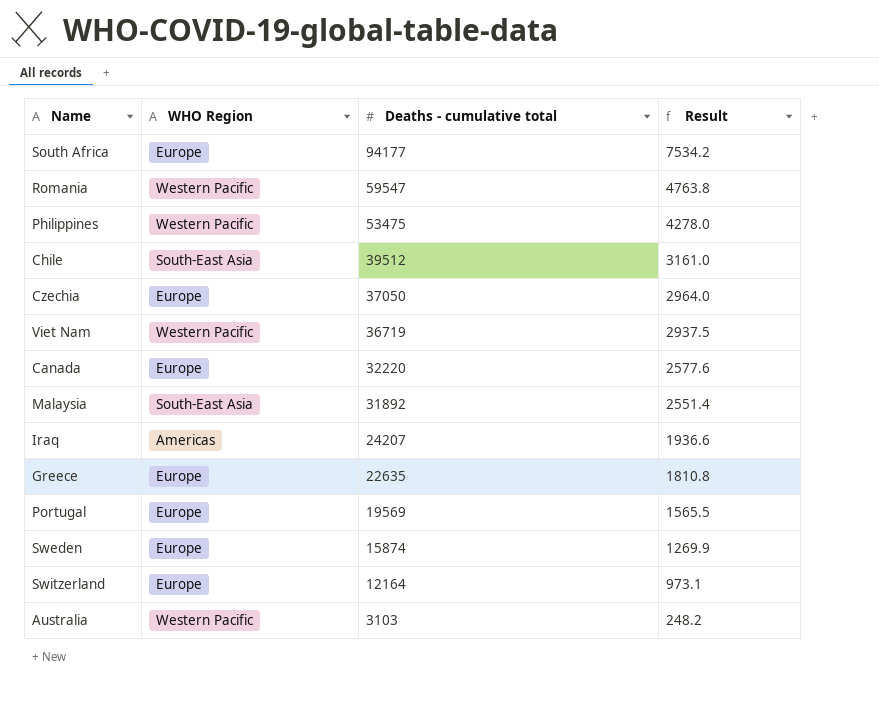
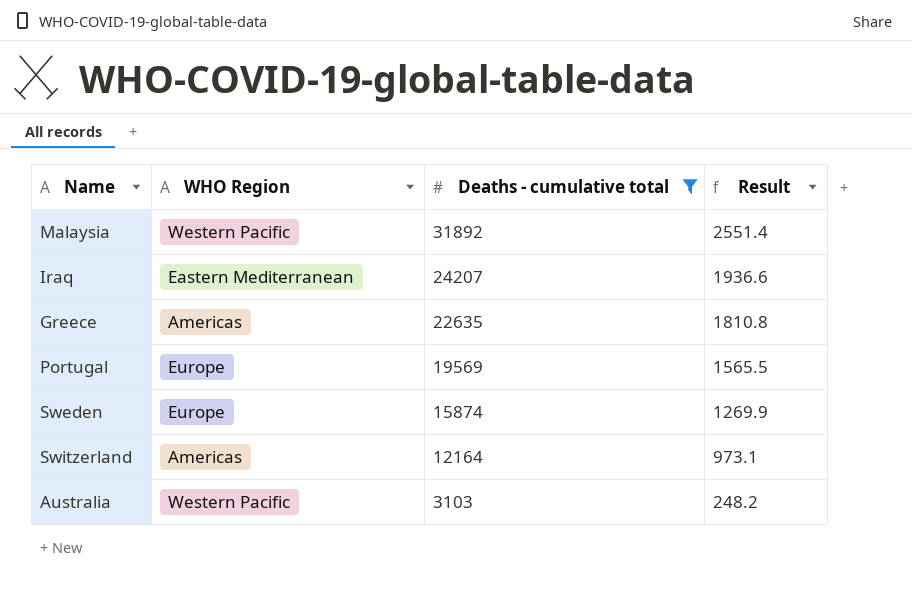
filter: none -> Deaths - cumulative total <= 31892
Malaysia | WHO Region: South-East Asia -> Western Pacific
Iraq | WHO Region: Americas -> Eastern Mediterranean
Greece | WHO Region: Europe -> Americas
Switzerland | WHO Region: Europe -> Americas

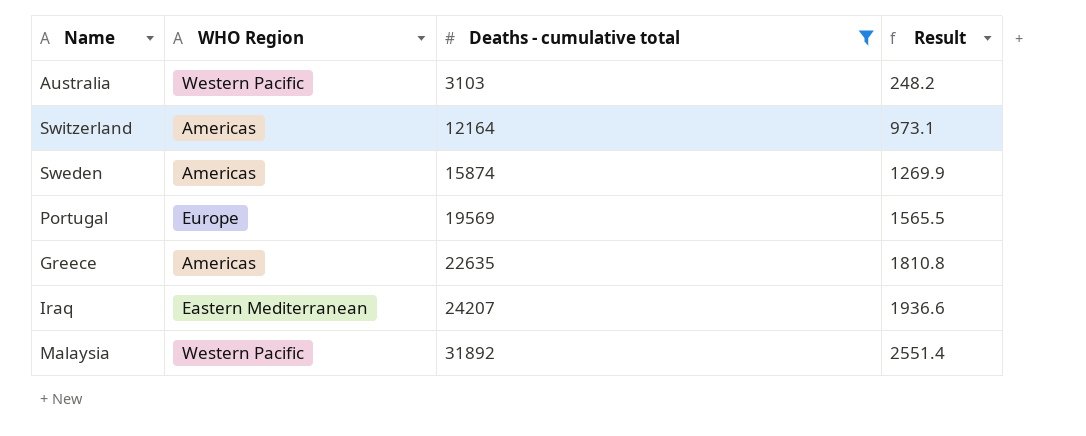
row order: Deaths - cumulative total descending -> Deaths - cumulative total ascending
Sweden | WHO Region: Europe -> Americas

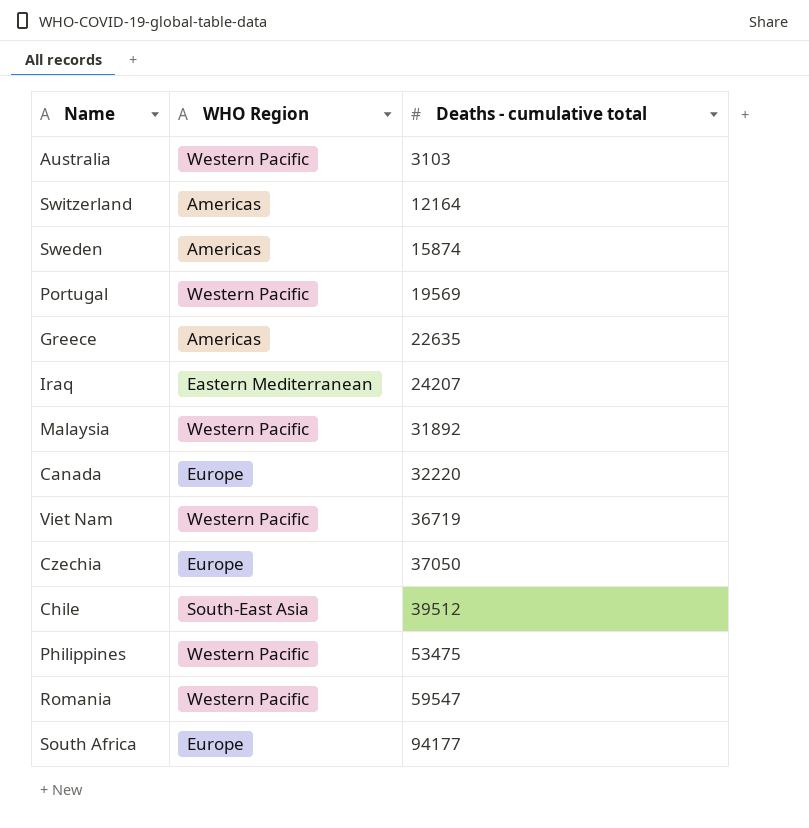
filter: Deaths - cumulative total <= 31892 -> none
column Result | formula: [Deaths - cumulative total] * 0.08 -> none
Portugal | WHO Region: Europe -> Western Pacific

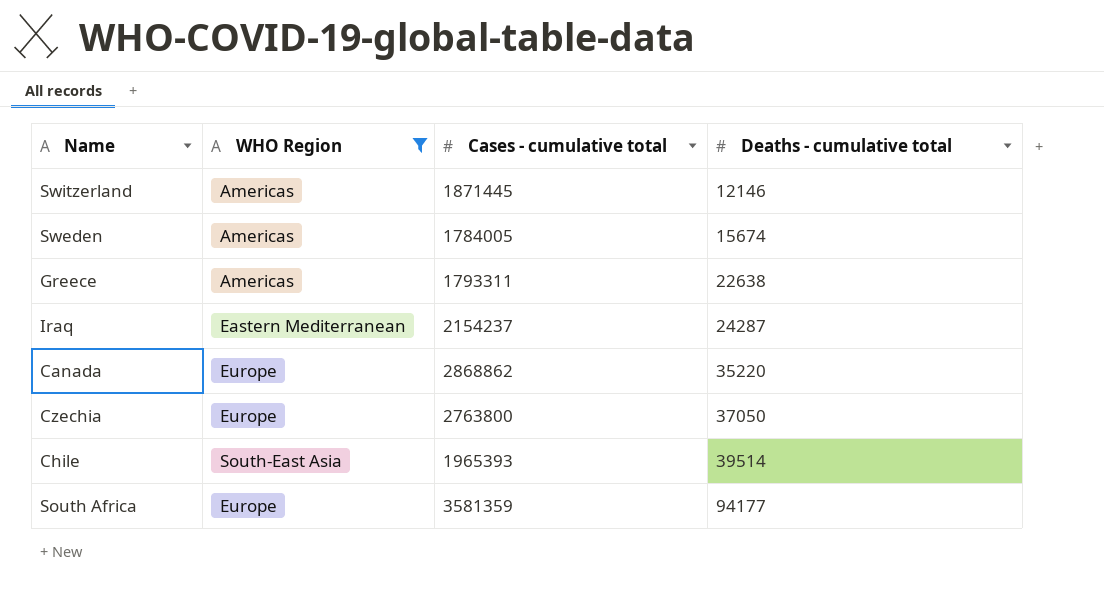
filter: none -> WHO Region != Western Pacific
column Cases - cumulative total | position: none -> 3
Switzerland | Deaths - cumulative total: 12164 -> 12146
Sweden | Deaths - cumulative total: 15874 -> 15674
Greece | Deaths - cumulative total: 22635 -> 22638
Iraq | Deaths - cumulative total: 24207 -> 24287
Canada | Deaths - cumulative total: 32220 -> 35220
Chile | Deaths - cumulative total: 39512 -> 39514

